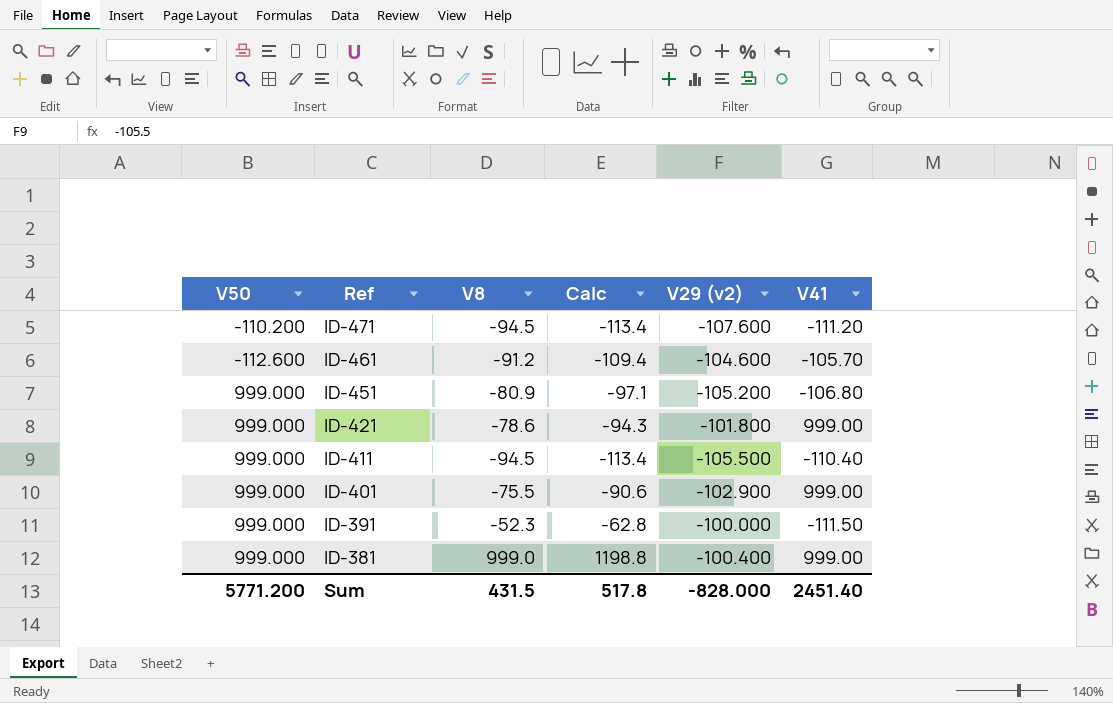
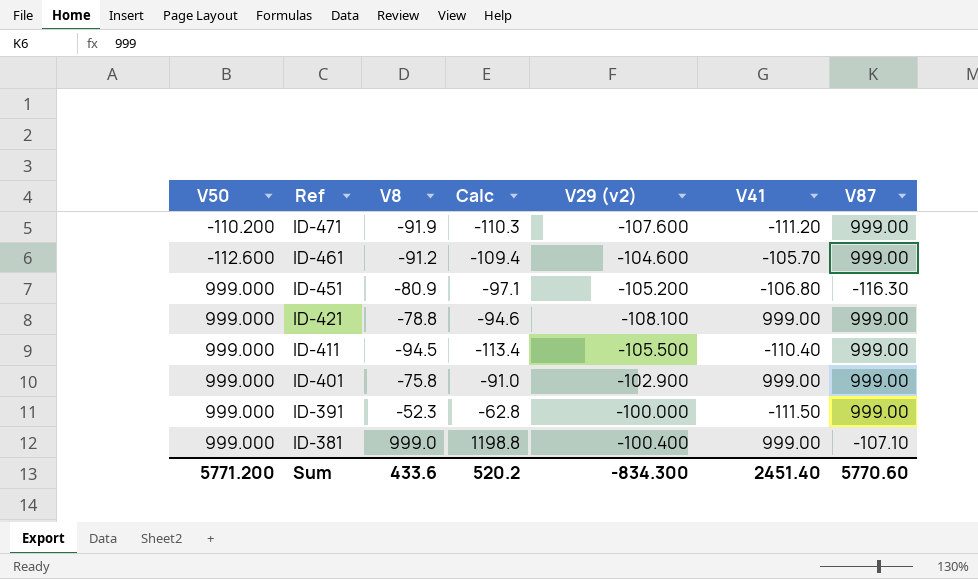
column V87 | position: none -> 7
ID-471 | V8: -94.5 -> -91.9
ID-471 | Calc: -113.4 -> -110.3
ID-421 | V8: -78.6 -> -78.8
ID-421 | Calc: -94.3 -> -94.6
ID-421 | V29 (v2): -101.800 -> -108.100
ID-401 | V8: -75.5 -> -75.8
ID-401 | Calc: -90.6 -> -91.0
Sum | V8: 431.5 -> 433.6
Sum | Calc: 517.8 -> 520.2
Sum | V29 (v2): -828.000 -> -834.300

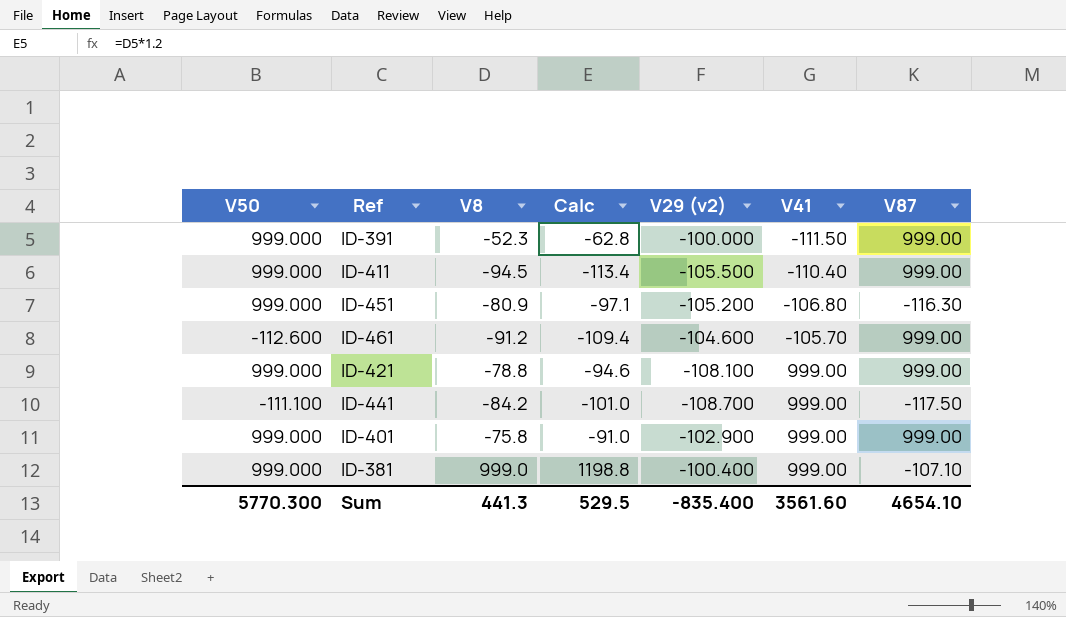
row order: Ref descending -> V41 ascending
row ID-471: -110.200 | -91.9 | -110.3 | -107.600 | -111.20 | 999.00 -> none
row ID-441: none -> -111.100 | -84.2 | -101.0 | -108.700 | 999.00 | -117.50
Sum | V50: 5771.200 -> 5770.300
Sum | V8: 433.6 -> 441.3
Sum | Calc: 520.2 -> 529.5
Sum | V29 (v2): -834.300 -> -835.400
Sum | V41: 2451.40 -> 3561.60
Sum | V87: 5770.60 -> 4654.10

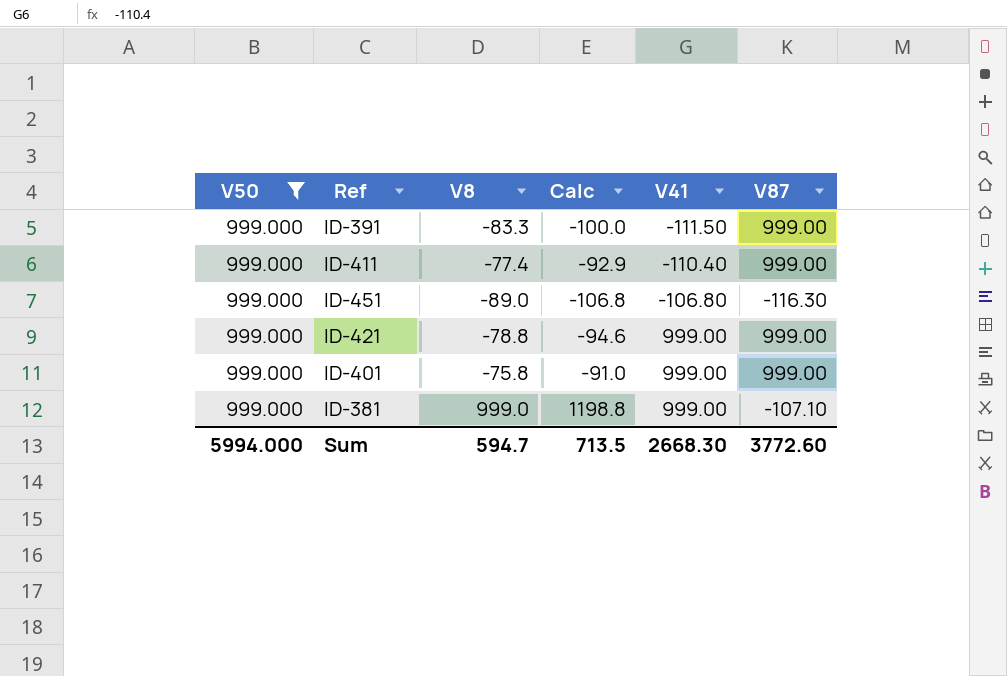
filter: none -> V50 = 999.000
column V29 (v2) | position: 5 -> none
ID-391 | V8: -52.3 -> -83.3
ID-391 | Calc: -62.8 -> -100.0
ID-411 | V8: -94.5 -> -77.4
ID-411 | Calc: -113.4 -> -92.9
ID-451 | V8: -80.9 -> -89.0
ID-451 | Calc: -97.1 -> -106.8
Sum | V50: 5770.300 -> 5994.000
Sum | V8: 441.3 -> 594.7
Sum | Calc: 529.5 -> 713.5
Sum | V41: 3561.60 -> 2668.30
Sum | V87: 4654.10 -> 3772.60

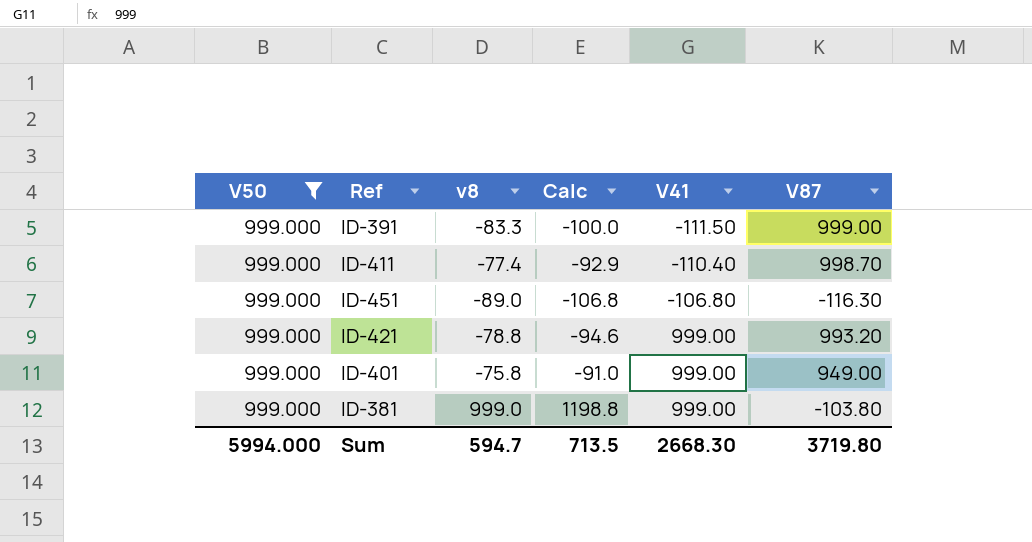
column name: V8 -> v8
ID-411 | V87: 999.00 -> 998.70
ID-421 | V87: 999.00 -> 993.20
ID-401 | V87: 999.00 -> 949.00
ID-381 | V87: -107.10 -> -103.80
Sum | V87: 3772.60 -> 3719.80

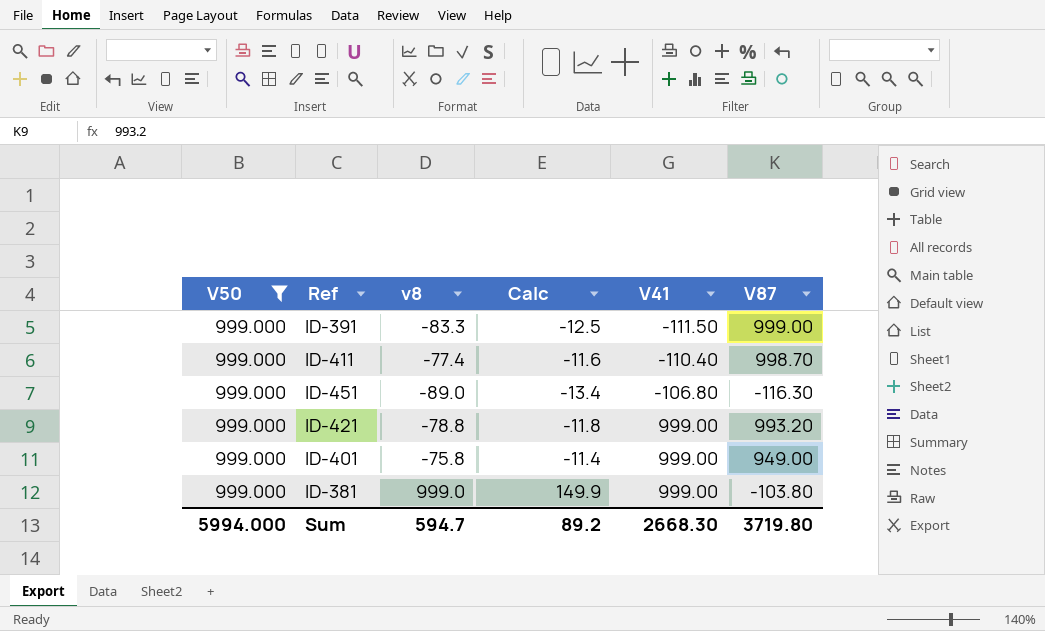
column Calc | formula: [v8] * 1.2 -> [v8] * 0.15
Sum | Calc: 713.5 -> 89.2

